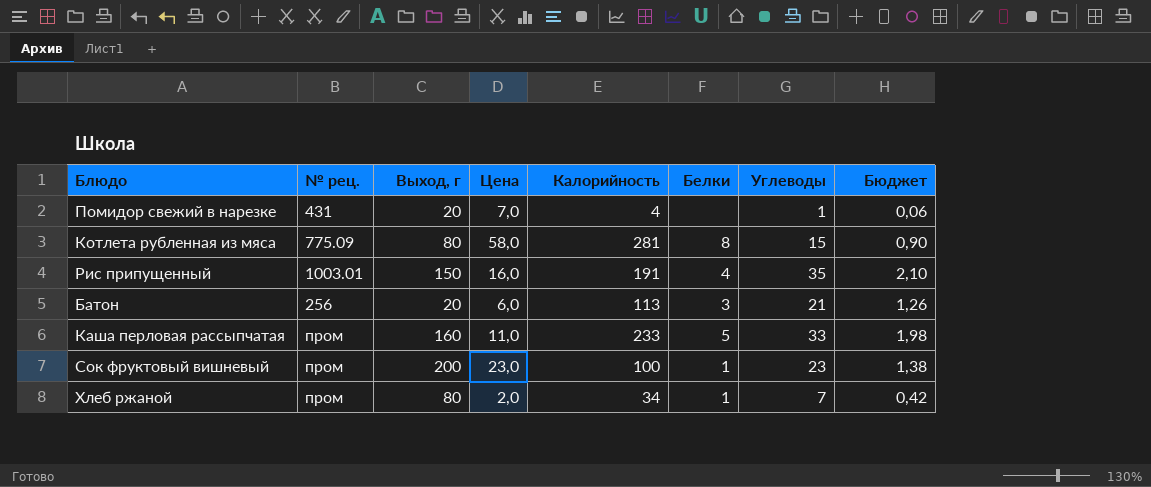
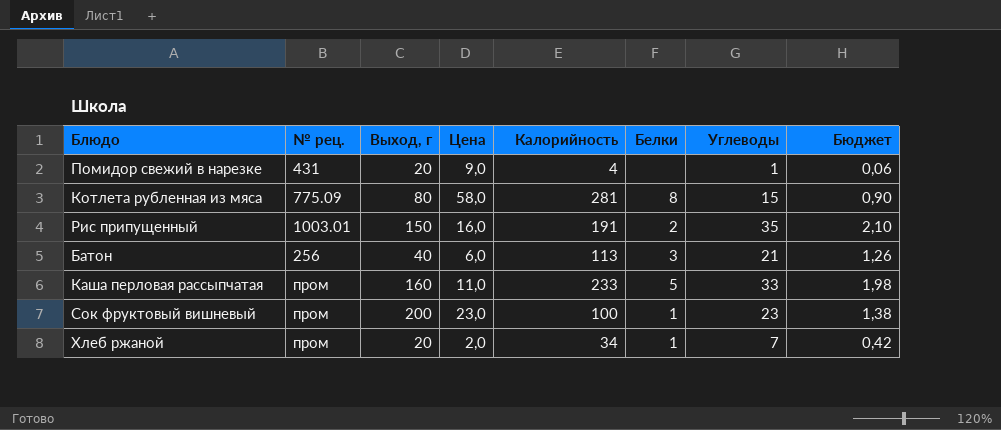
Помидор свежий в нарезке | Цена: 7,0 -> 9,0
Рис припущенный | Белки: 4 -> 2
Батон | Выход, г: 20 -> 40
Хлеб ржаной | Выход, г: 80 -> 20

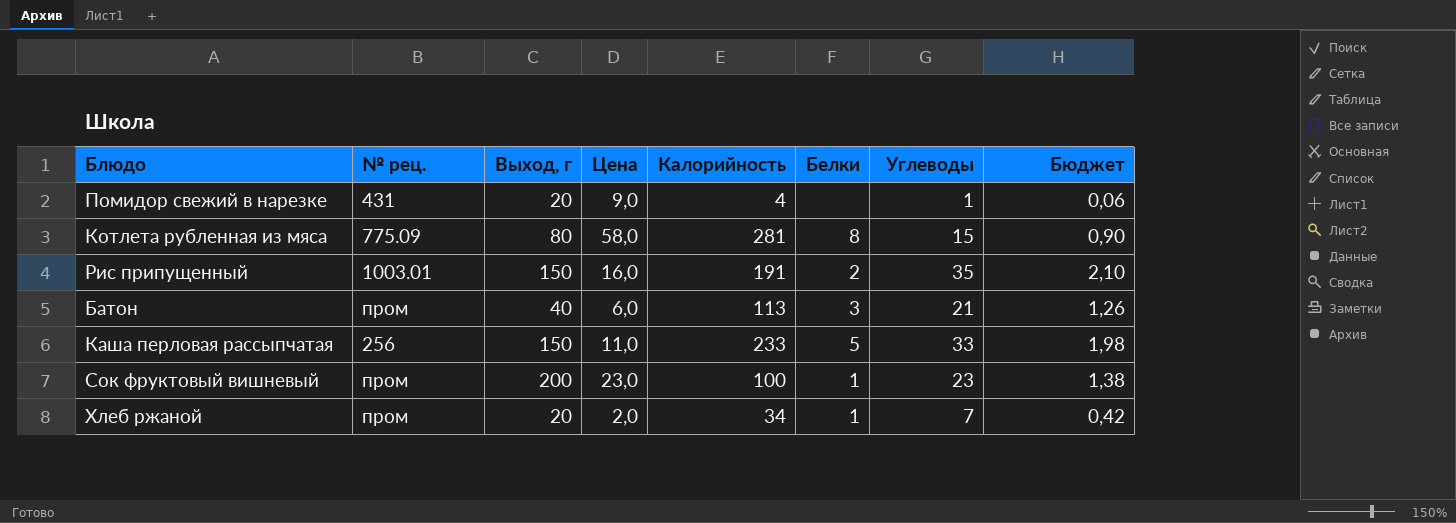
Батон | № рец.: 256 -> пром
Каша перловая рассыпчатая | № рец.: пром -> 256
Каша перловая рассыпчатая | Выход, г: 160 -> 150

